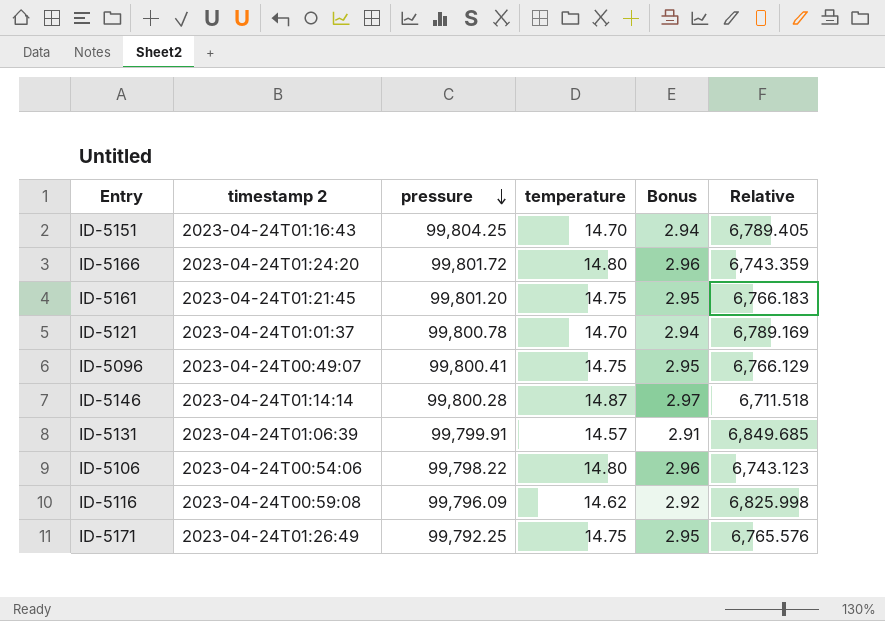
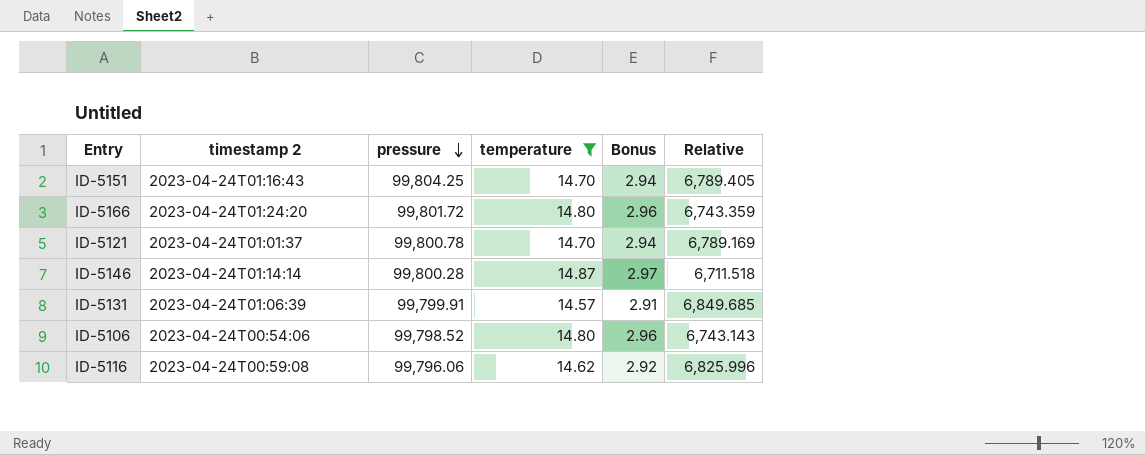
filter: none -> temperature != 14.75
ID-5106 | pressure: 99,798.22 -> 99,798.52
ID-5106 | Relative: 6,743.123 -> 6,743.143
ID-5116 | pressure: 99,796.09 -> 99,796.06
ID-5116 | Relative: 6,825.998 -> 6,825.996

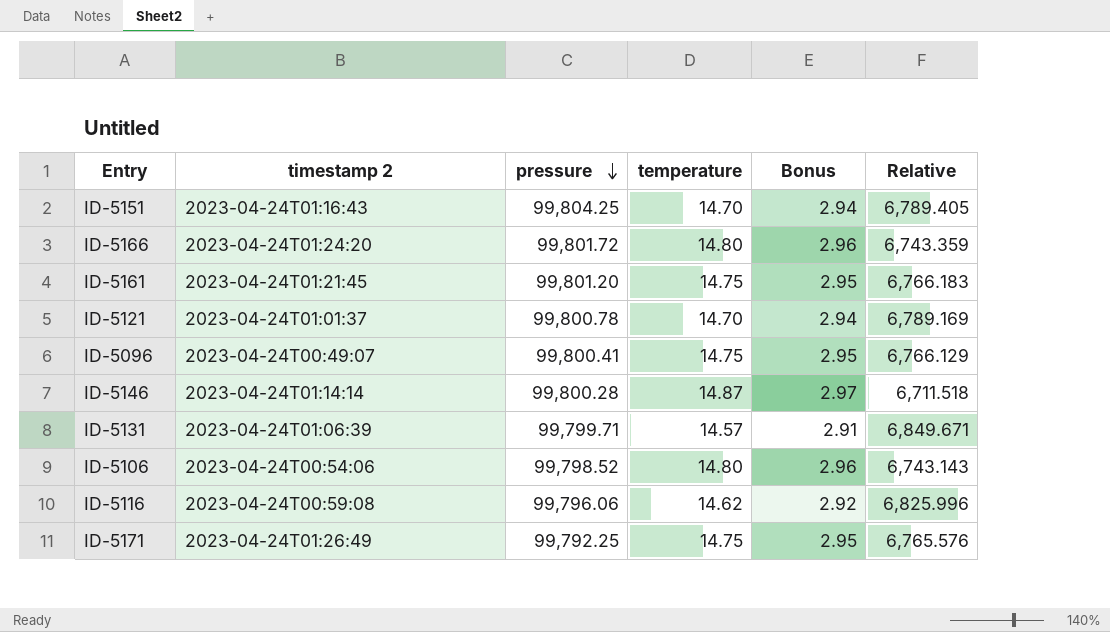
filter: temperature != 14.75 -> none
ID-5131 | pressure: 99,799.91 -> 99,799.71
ID-5131 | Relative: 6,849.685 -> 6,849.671

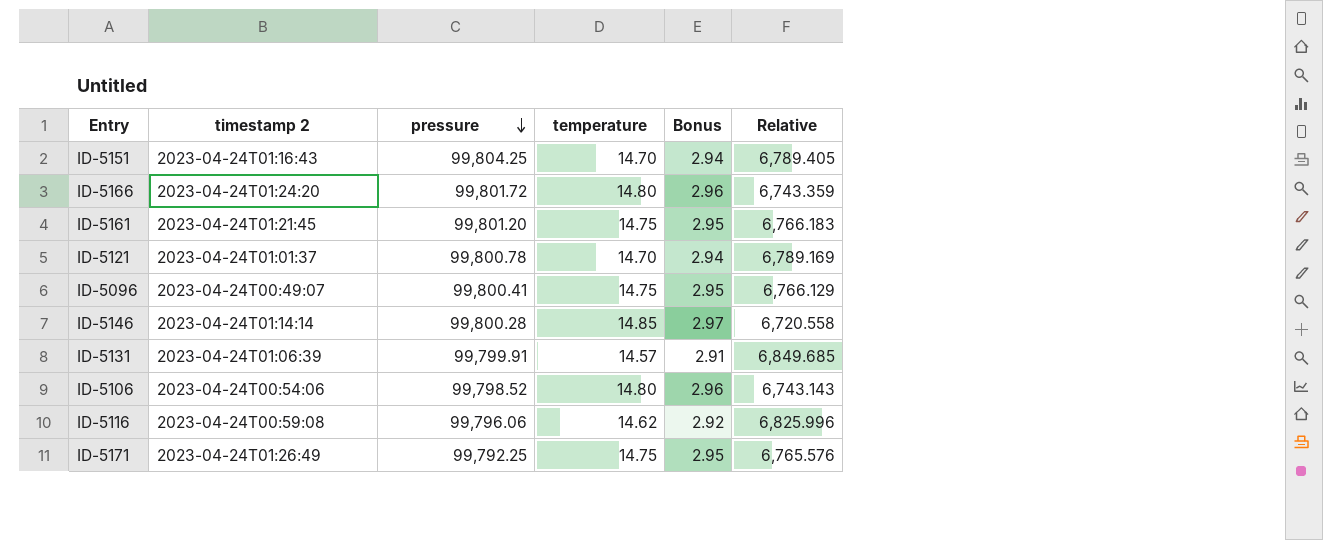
ID-5146 | temperature: 14.87 -> 14.85
ID-5146 | Relative: 6,711.518 -> 6,720.558
ID-5131 | pressure: 99,799.71 -> 99,799.91
ID-5131 | Relative: 6,849.671 -> 6,849.685

